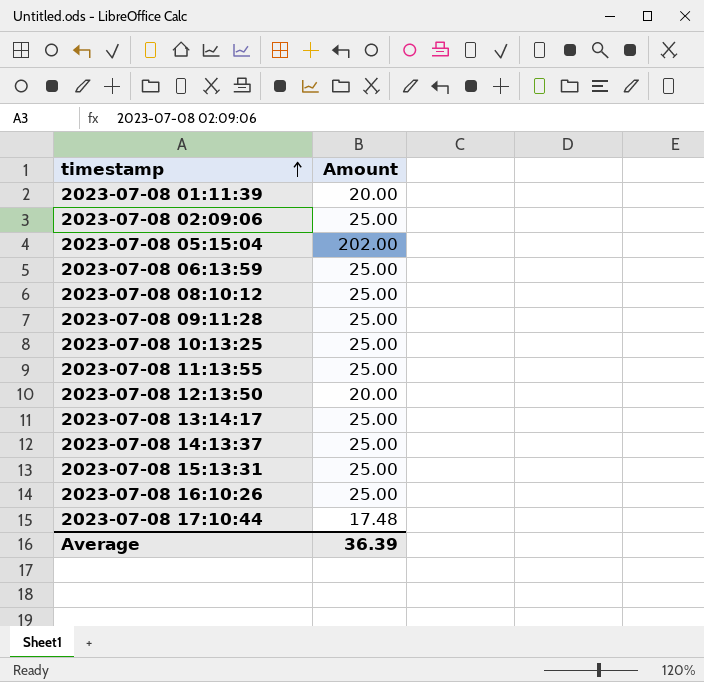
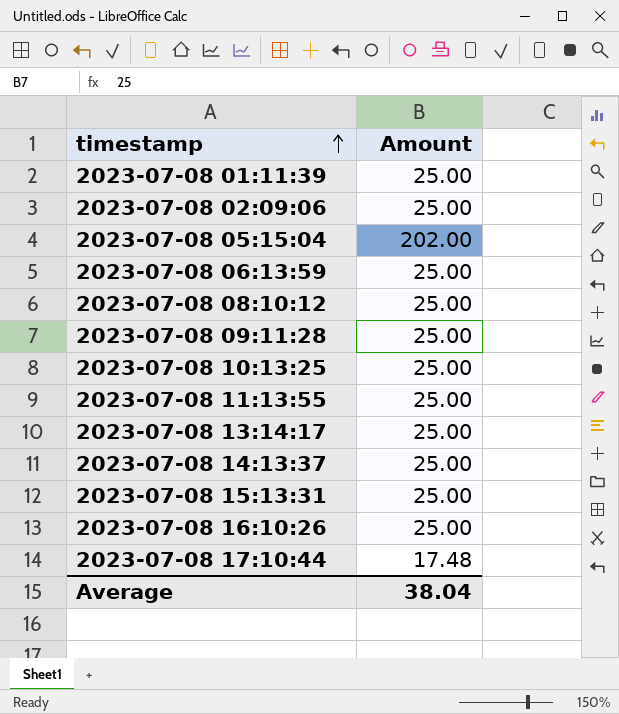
row 2023-07-08 12:13:50: 20.00 -> none
2023-07-08 01:11:39 | Amount: 20.00 -> 25.00
Average | Amount: 36.39 -> 38.04

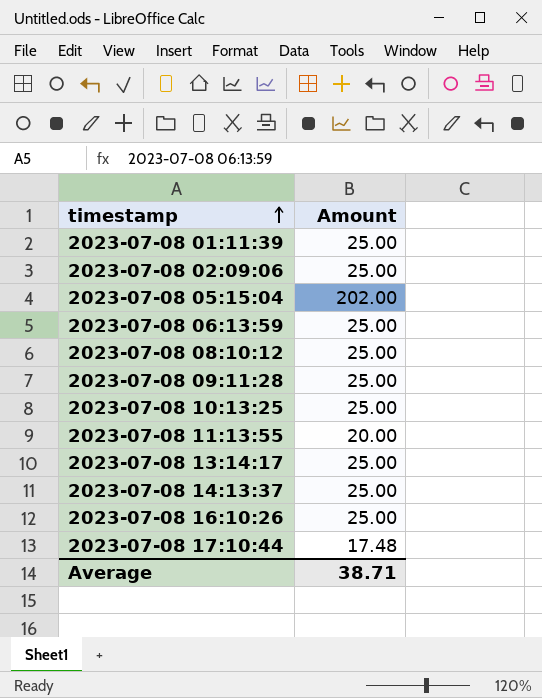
row 2023-07-08 15:13:31: 25.00 -> none
2023-07-08 11:13:55 | Amount: 25.00 -> 20.00
Average | Amount: 38.04 -> 38.71

